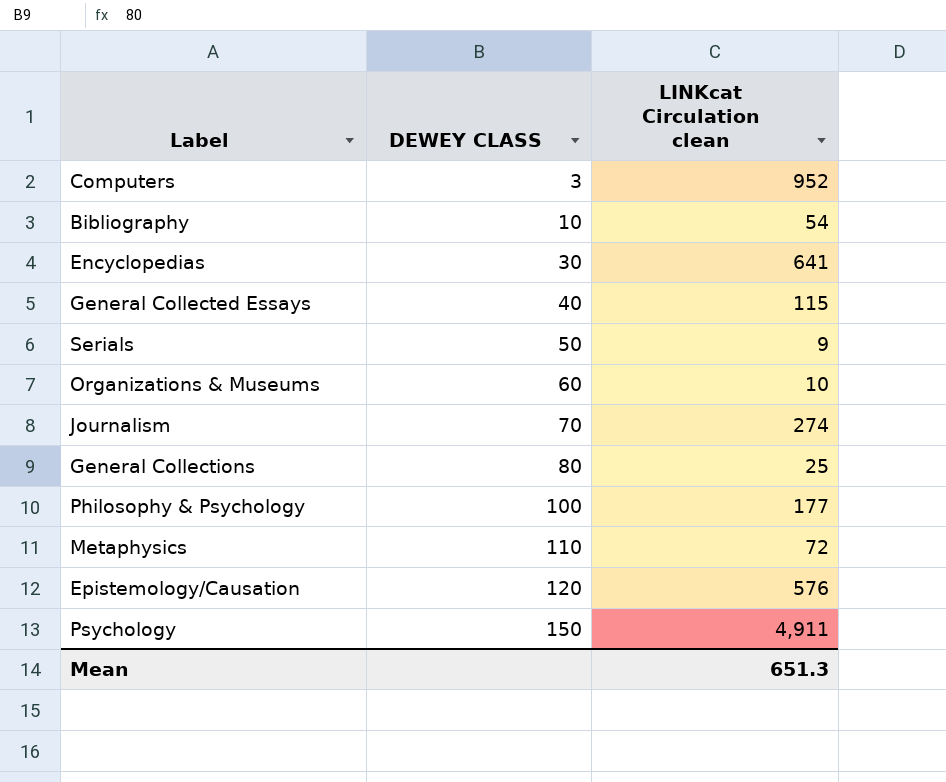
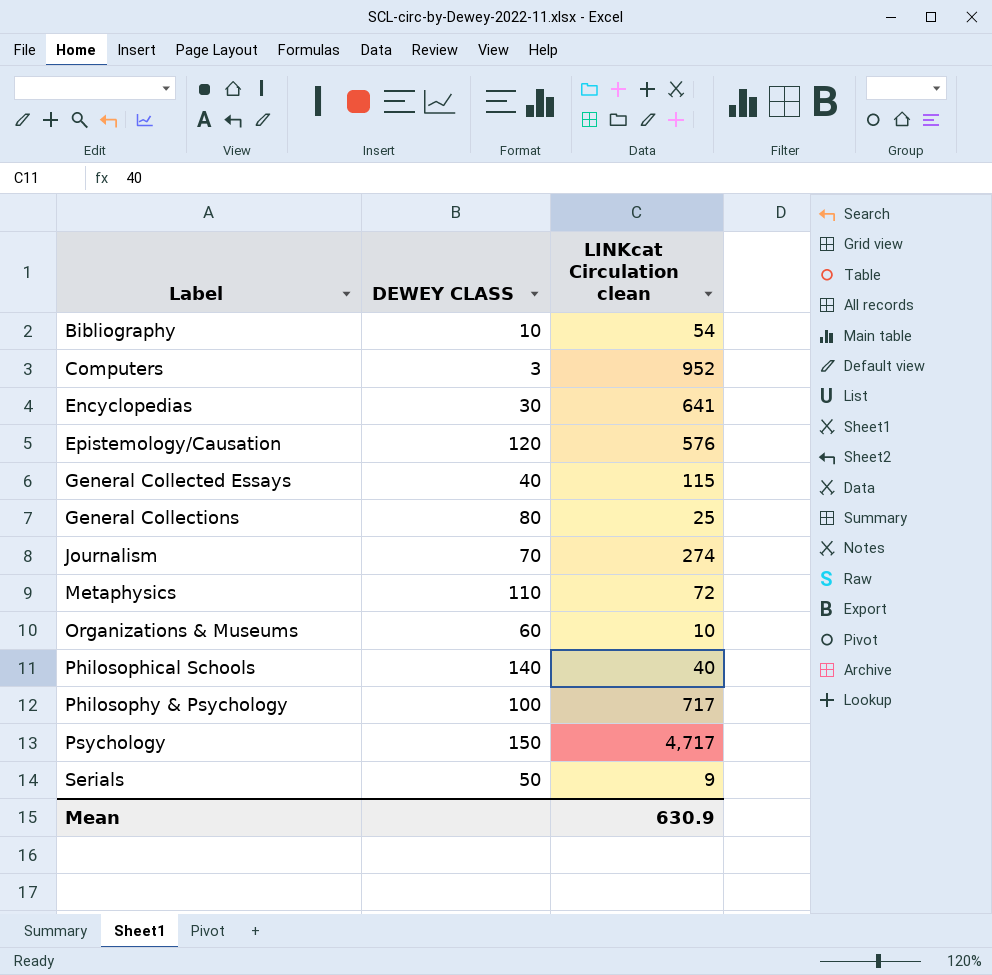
row order: DEWEY CLASS ascending -> Label ascending
row Philosophical Schools: none -> 140 | 40
Philosophy & Psychology | LINKcat Circulation clean: 177 -> 717
Psychology | LINKcat Circulation clean: 4,911 -> 4,717
Mean | LINKcat Circulation clean: 651.3 -> 630.9

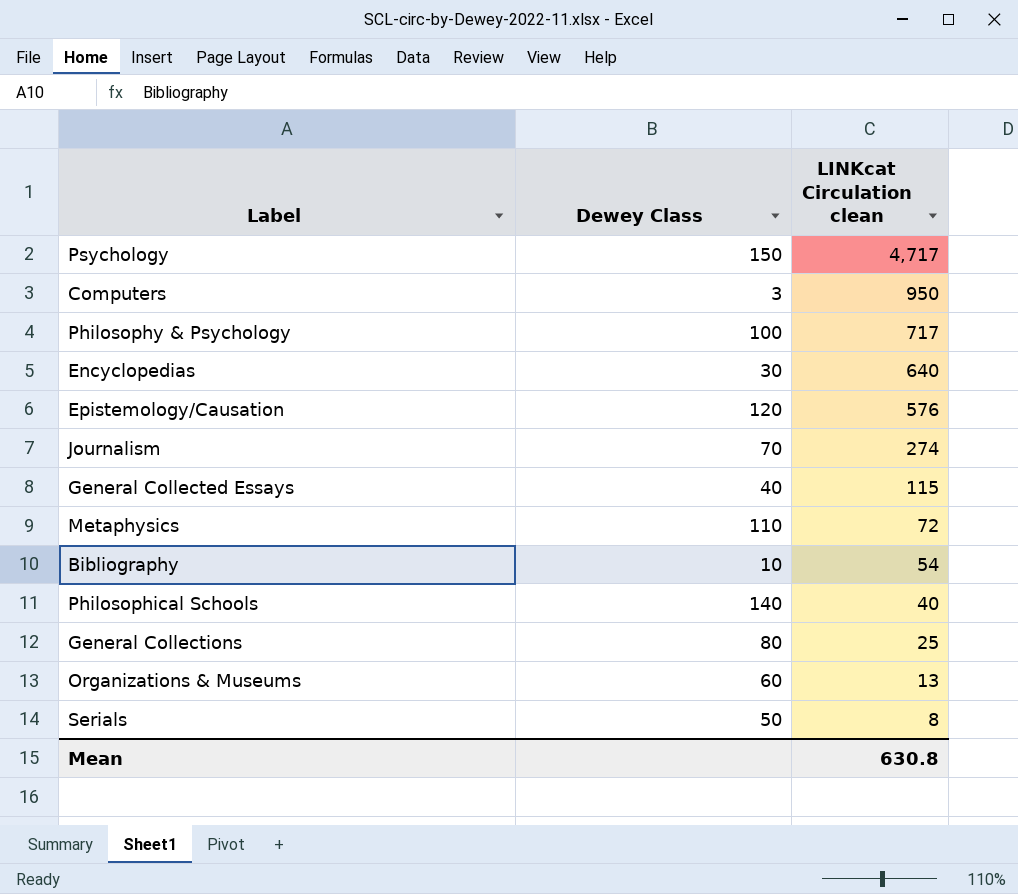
row order: Label ascending -> LINKcat Circulation clean descending
column name: DEWEY CLASS -> Dewey Class
Computers | LINKcat Circulation clean: 952 -> 950
Encyclopedias | LINKcat Circulation clean: 641 -> 640
Organizations & Museums | LINKcat Circulation clean: 10 -> 13
Serials | LINKcat Circulation clean: 9 -> 8
Mean | LINKcat Circulation clean: 630.9 -> 630.8

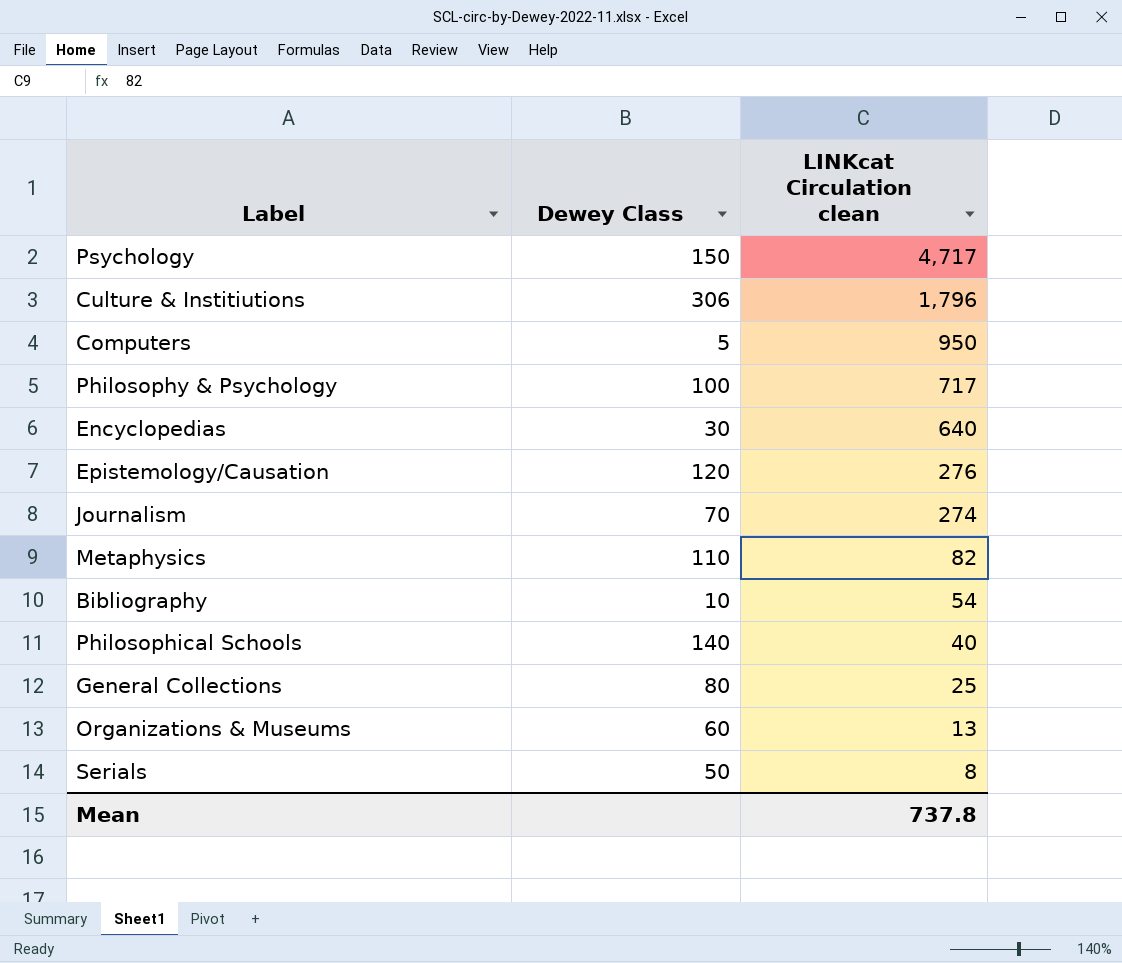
row General Collected Essays: 40 | 115 -> none
row Culture & Institiutions: none -> 306 | 1,796
Computers | Dewey Class: 3 -> 5
Epistemology/Causation | LINKcat Circulation clean: 576 -> 276
Metaphysics | LINKcat Circulation clean: 72 -> 82
Mean | LINKcat Circulation clean: 630.8 -> 737.8

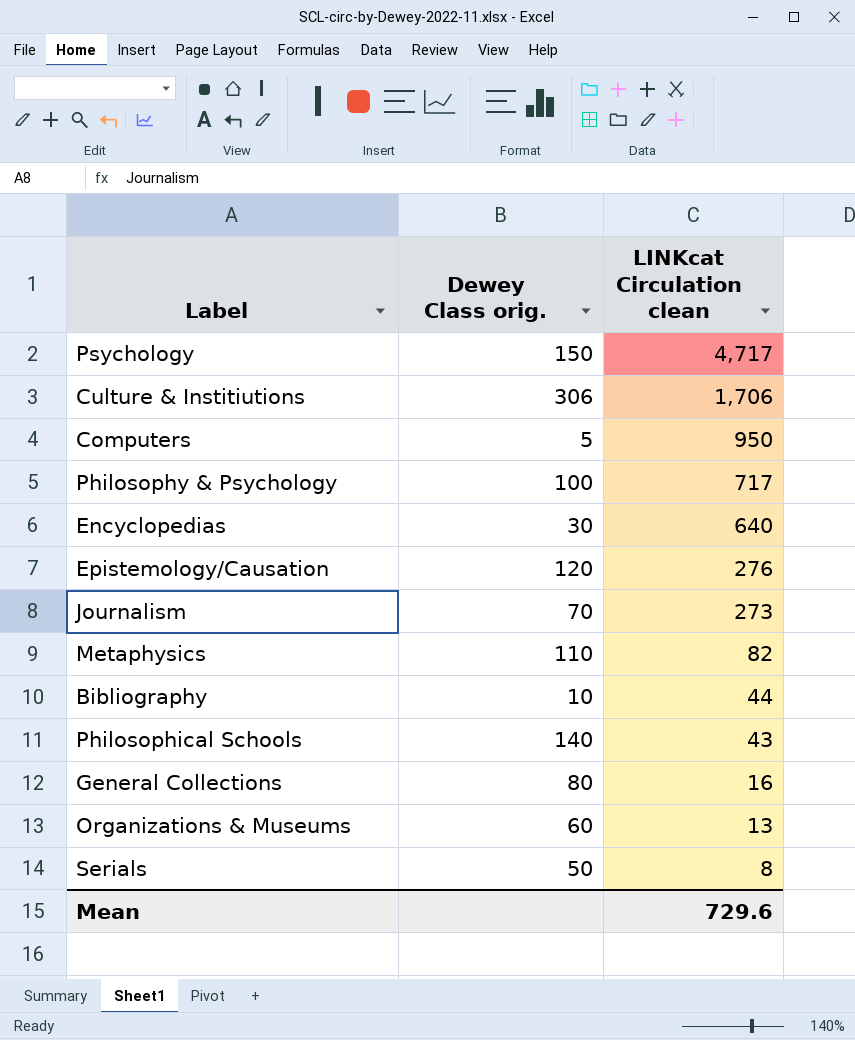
column name: Dewey Class -> Dewey Class orig.
Culture & Institiutions | LINKcat Circulation clean: 1,796 -> 1,706
Journalism | LINKcat Circulation clean: 274 -> 273
Bibliography | LINKcat Circulation clean: 54 -> 44
Philosophical Schools | LINKcat Circulation clean: 40 -> 43
General Collections | LINKcat Circulation clean: 25 -> 16
Mean | LINKcat Circulation clean: 737.8 -> 729.6

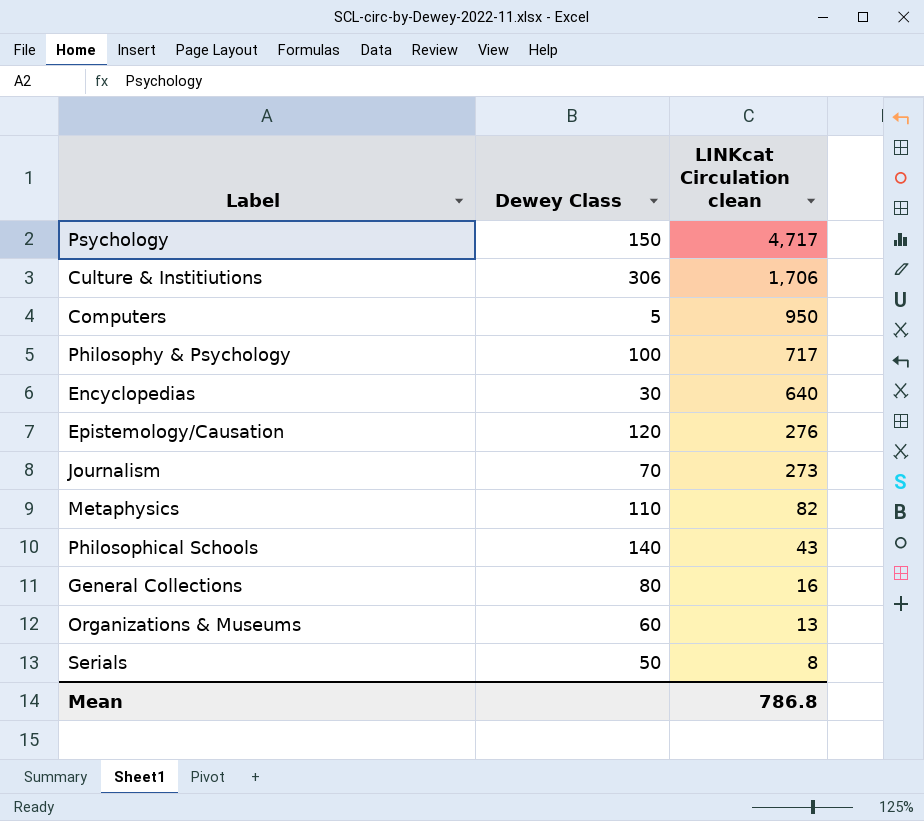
column name: Dewey Class orig. -> Dewey Class
row Bibliography: 10 | 44 -> none
Mean | LINKcat Circulation clean: 729.6 -> 786.8

